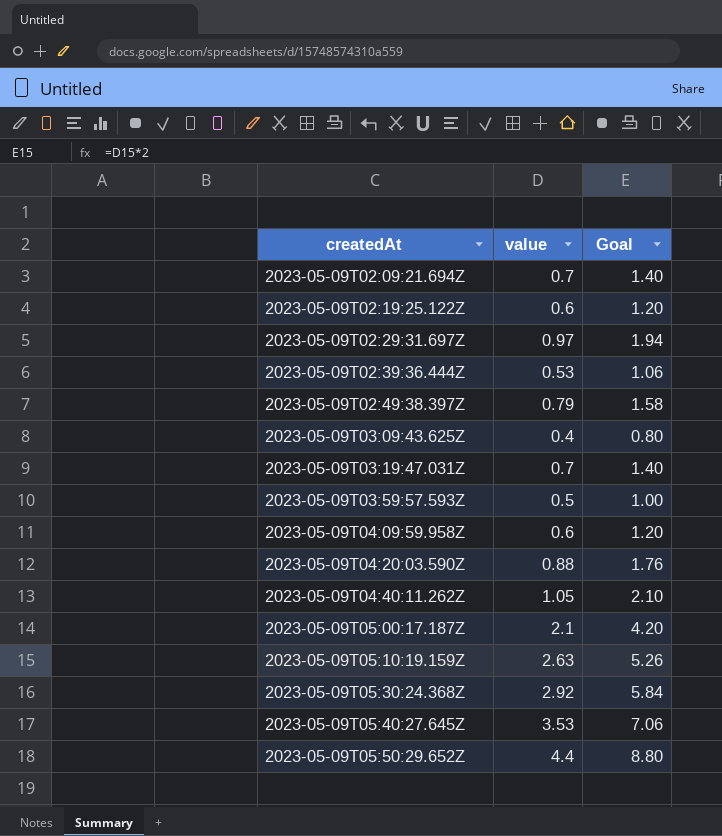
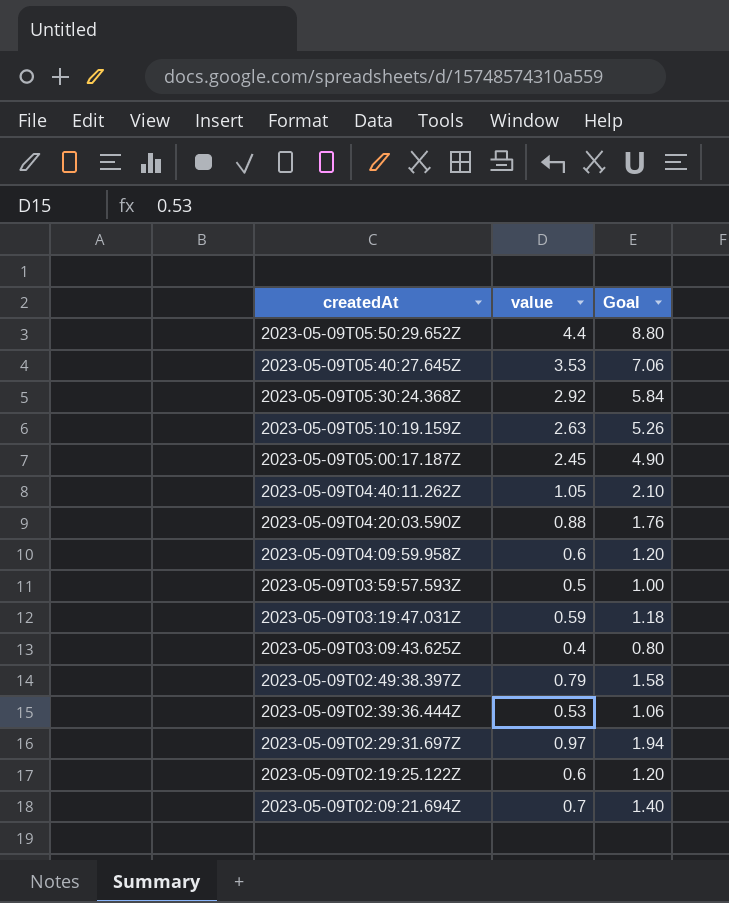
row order: createdAt ascending -> createdAt descending
2023-05-09T05:00:17.187Z | value: 2.1 -> 2.45
2023-05-09T05:00:17.187Z | Goal: 4.20 -> 4.90
2023-05-09T03:19:47.031Z | value: 0.7 -> 0.59
2023-05-09T03:19:47.031Z | Goal: 1.40 -> 1.18

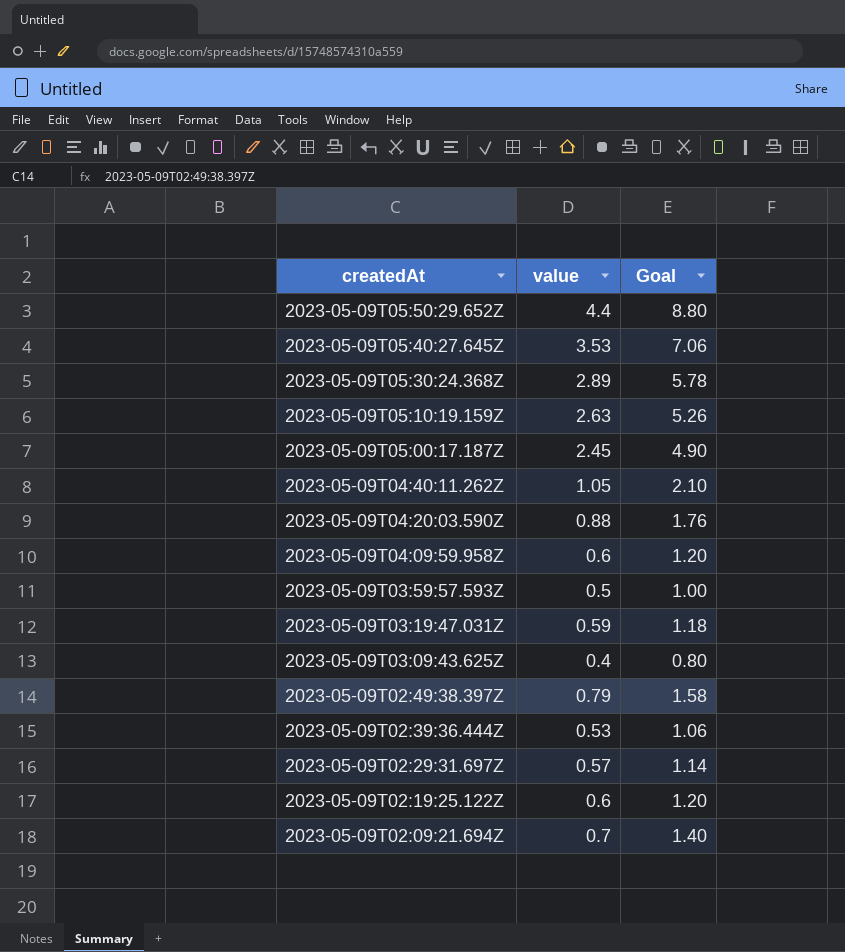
2023-05-09T05:30:24.368Z | value: 2.92 -> 2.89
2023-05-09T05:30:24.368Z | Goal: 5.84 -> 5.78
2023-05-09T02:29:31.697Z | value: 0.97 -> 0.57
2023-05-09T02:29:31.697Z | Goal: 1.94 -> 1.14

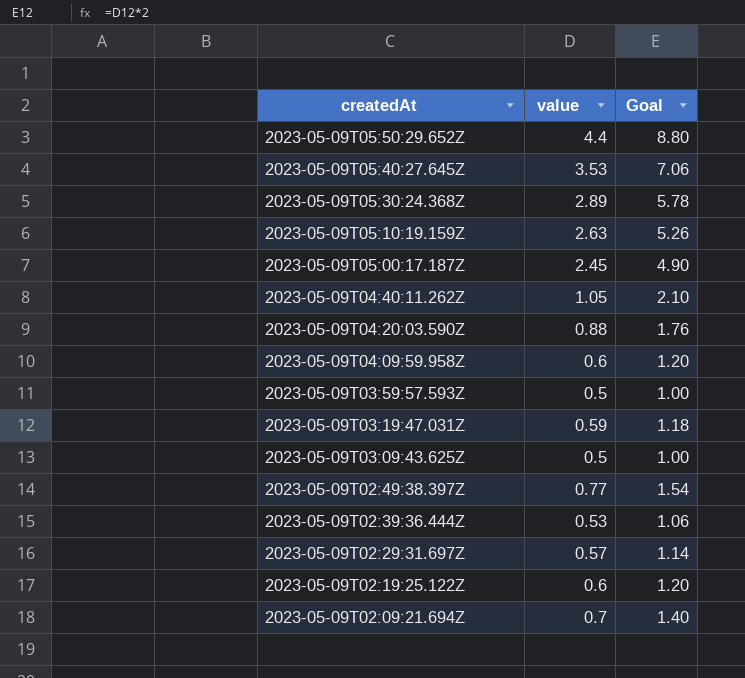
2023-05-09T03:09:43.625Z | value: 0.4 -> 0.5
2023-05-09T03:09:43.625Z | Goal: 0.80 -> 1.00
2023-05-09T02:49:38.397Z | value: 0.79 -> 0.77
2023-05-09T02:49:38.397Z | Goal: 1.58 -> 1.54

